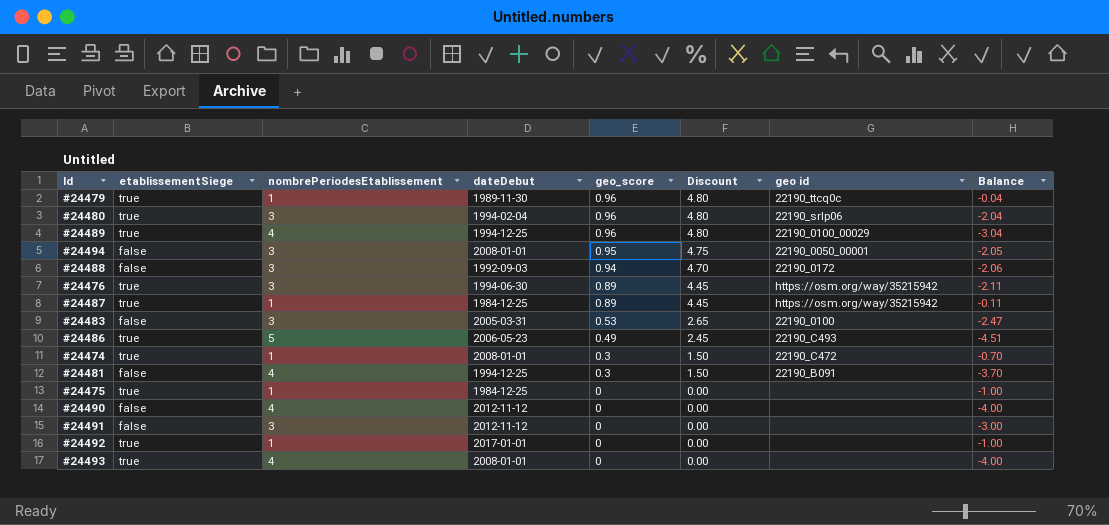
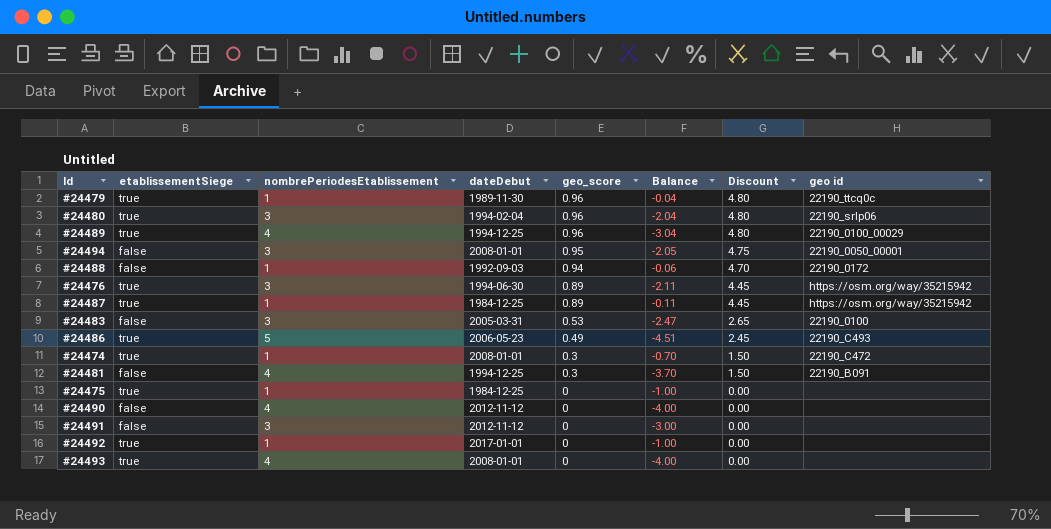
column Balance | position: 8 -> 6
#24488 | nombrePeriodesEtablissement: 3 -> 1
#24488 | Balance: -2.06 -> -0.06

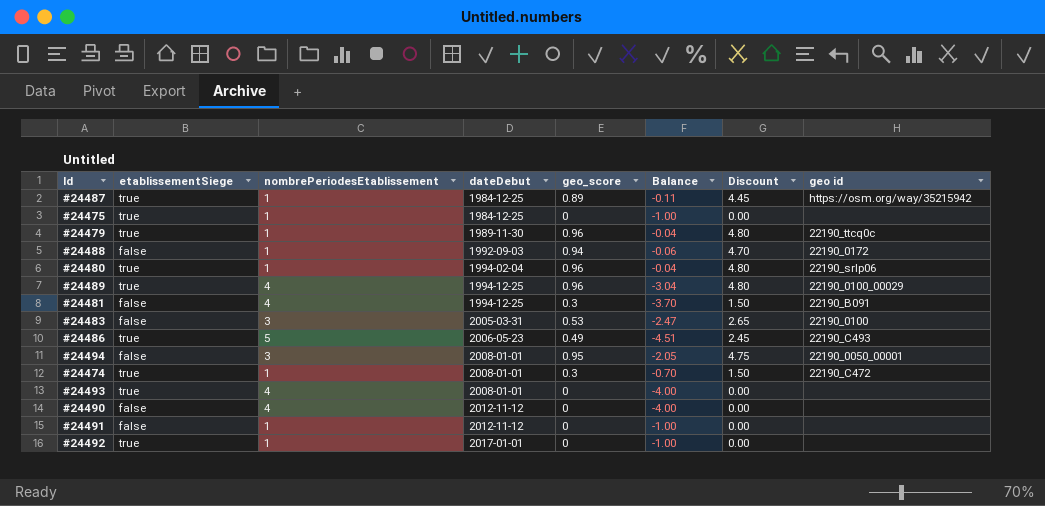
row order: geo_score descending -> dateDebut ascending
row #24476: true | 3 | 1994-06-30 | 0.89 | -2.11 | 4.45 | https://osm.org/way/35215942 -> none
#24480 | nombrePeriodesEtablissement: 3 -> 1
#24480 | Balance: -2.04 -> -0.04
#24491 | nombrePeriodesEtablissement: 3 -> 1
#24491 | Balance: -3.00 -> -1.00

